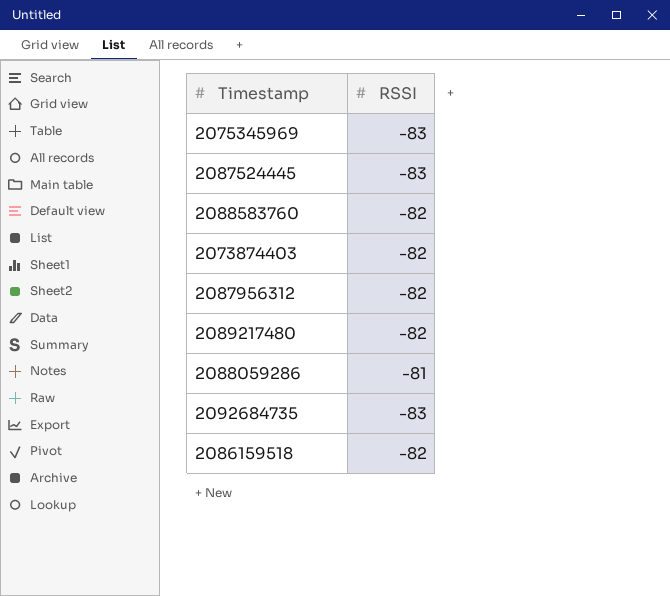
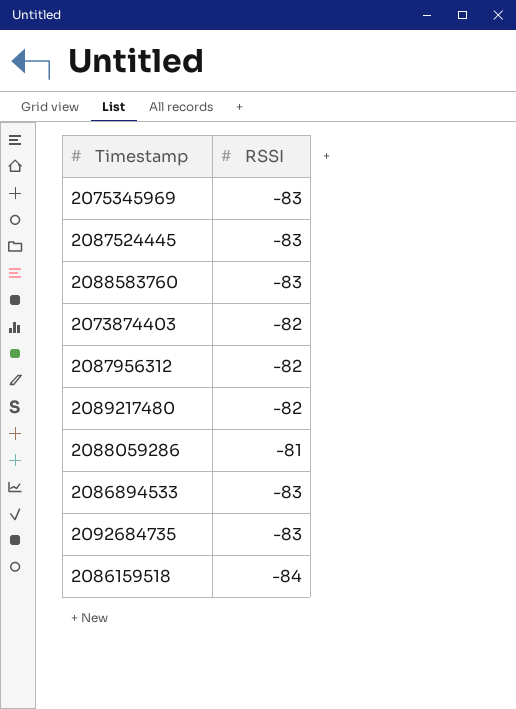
2088583760 | RSSI: -82 -> -83
row 2086894533: none -> -83
2086159518 | RSSI: -82 -> -84

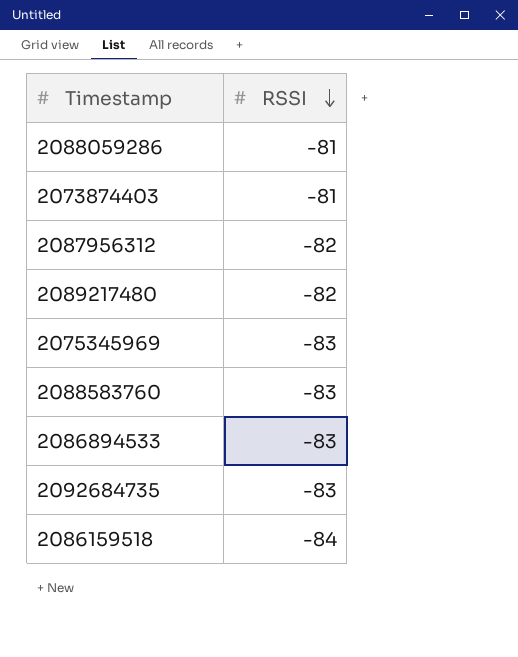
row order: none -> RSSI descending
row 2087524445: -83 -> none
2073874403 | RSSI: -82 -> -81

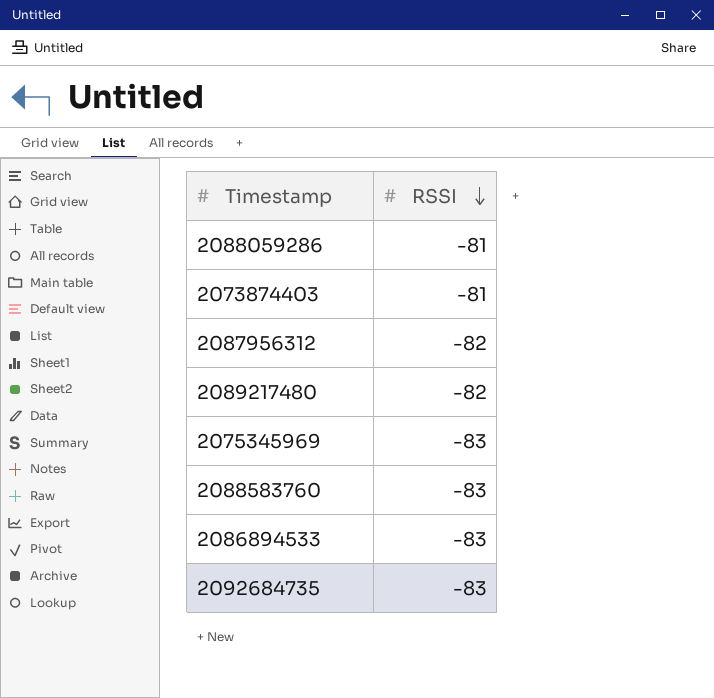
row 2086159518: -84 -> none

